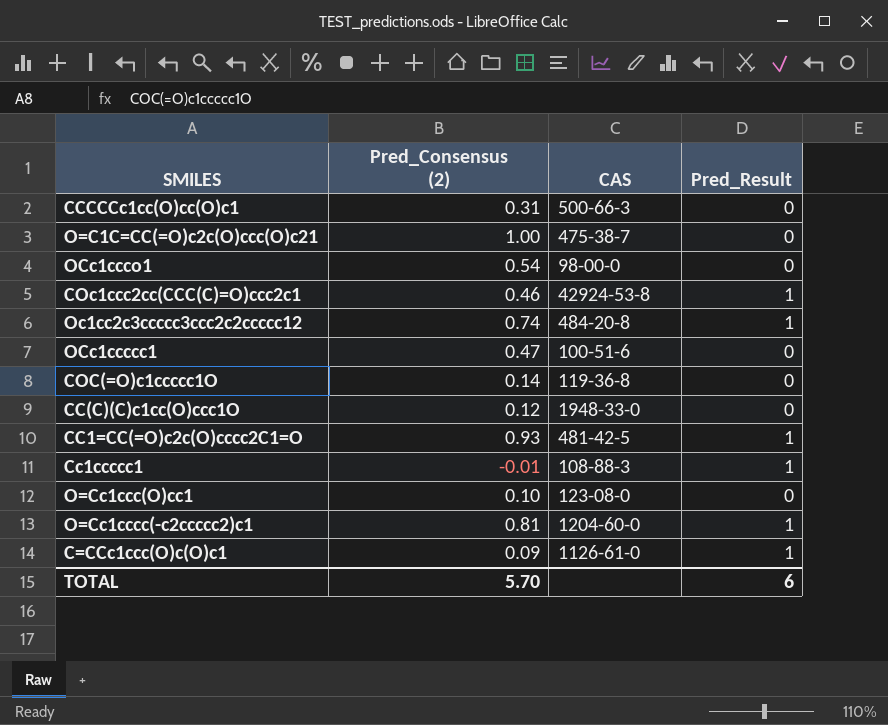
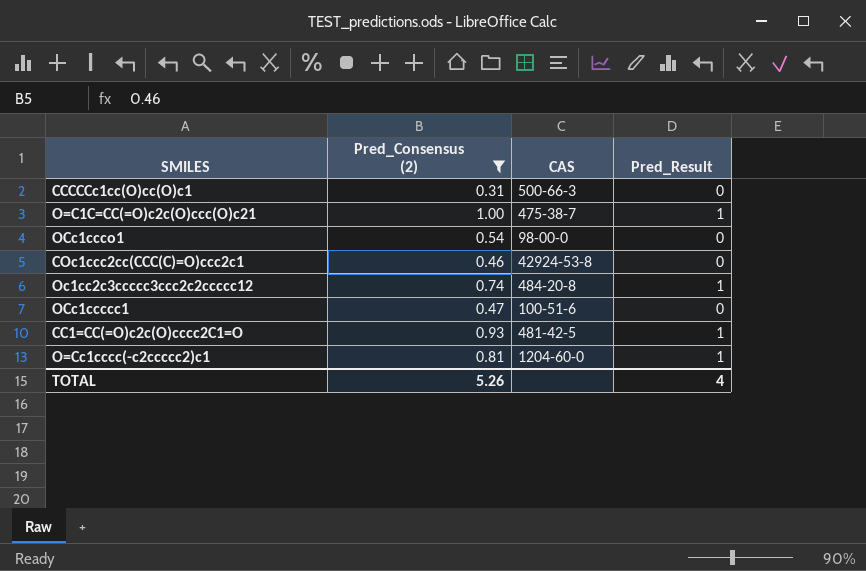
filter: none -> Pred_Consensus (2) >= 0.31
O=C1C=CC(=O)c2c(O)ccc(O)c21 | Pred_Result: 0 -> 1
COc1ccc2cc(CCC(C)=O)ccc2c1 | Pred_Result: 1 -> 0
TOTAL | Pred_Consensus (2): 5.70 -> 5.26
TOTAL | Pred_Result: 6 -> 4

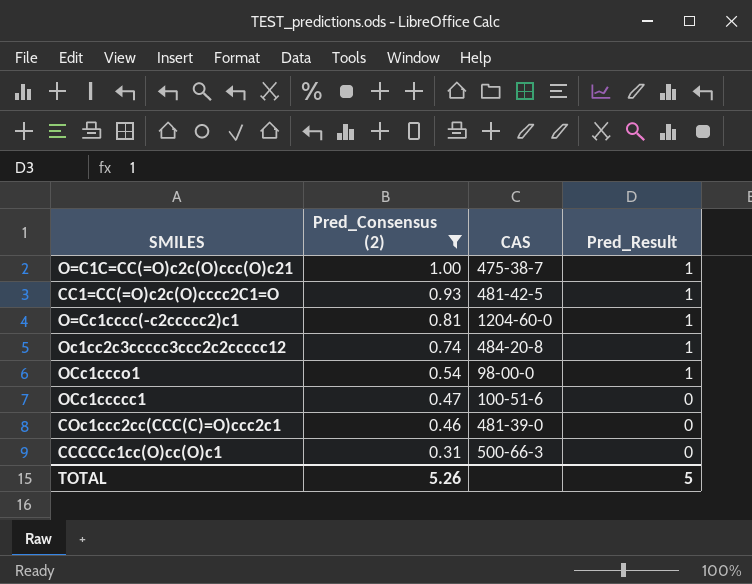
row order: none -> Pred_Consensus (2) descending
OCc1ccco1 | Pred_Result: 0 -> 1
COc1ccc2cc(CCC(C)=O)ccc2c1 | CAS: 42924-53-8 -> 481-39-0
TOTAL | Pred_Result: 4 -> 5

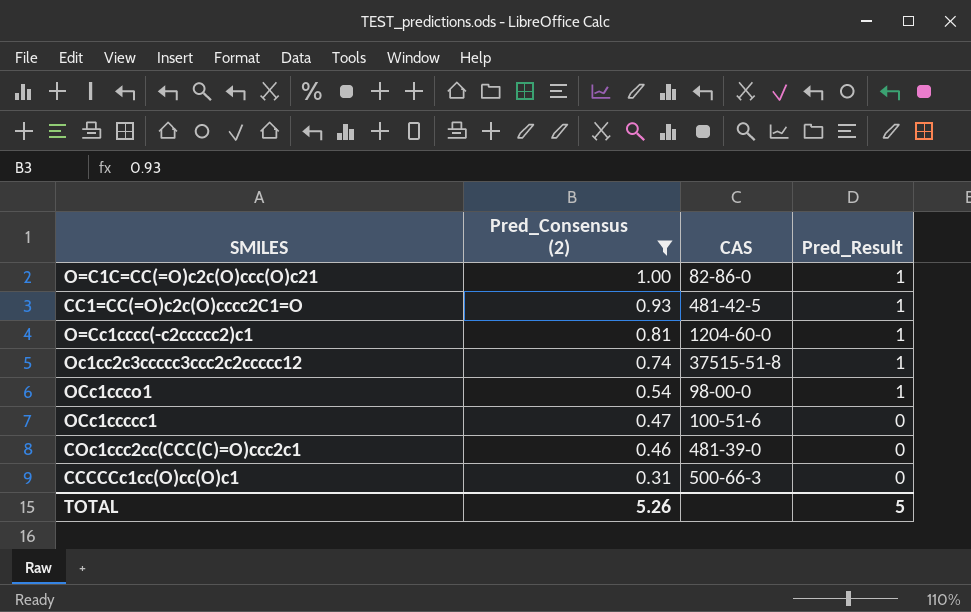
O=C1C=CC(=O)c2c(O)ccc(O)c21 | CAS: 475-38-7 -> 82-86-0
Oc1cc2c3ccccc3ccc2c2ccccc12 | CAS: 484-20-8 -> 37515-51-8

